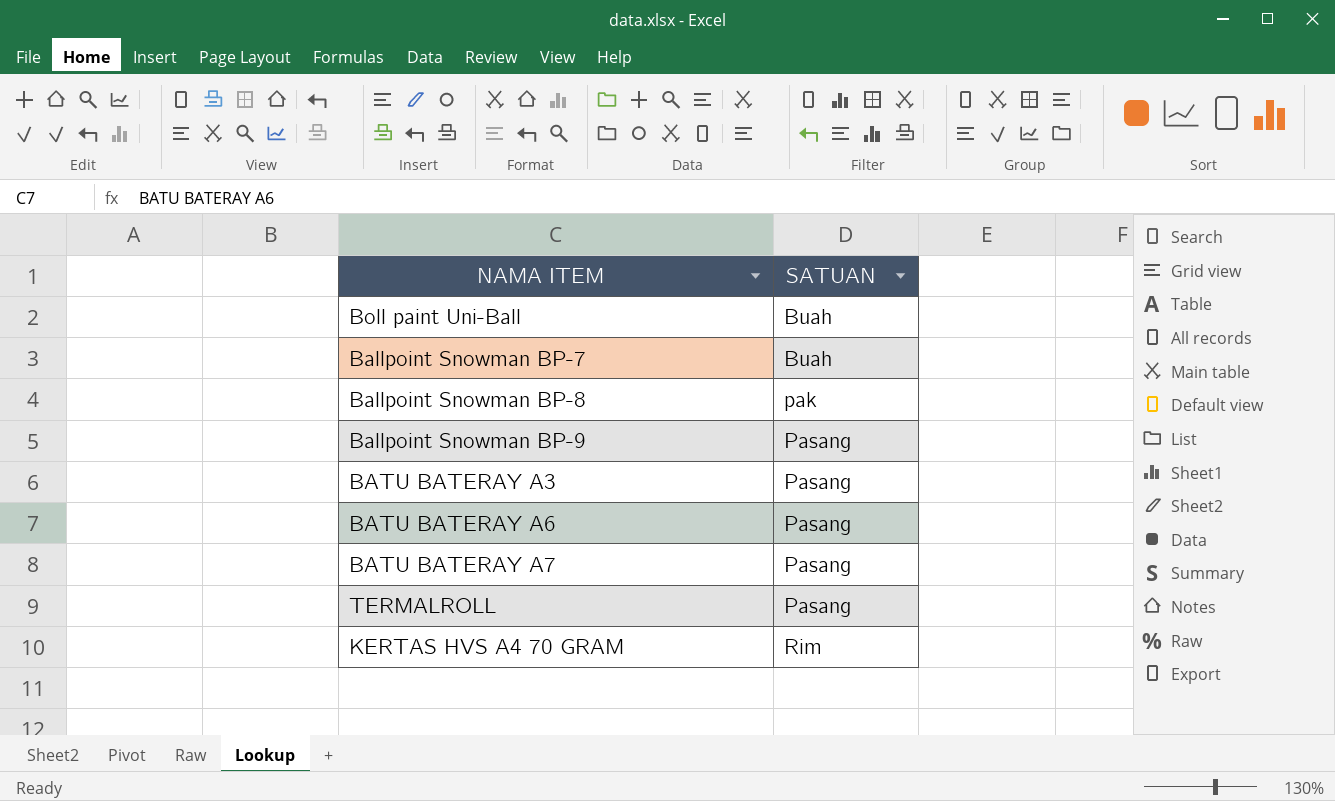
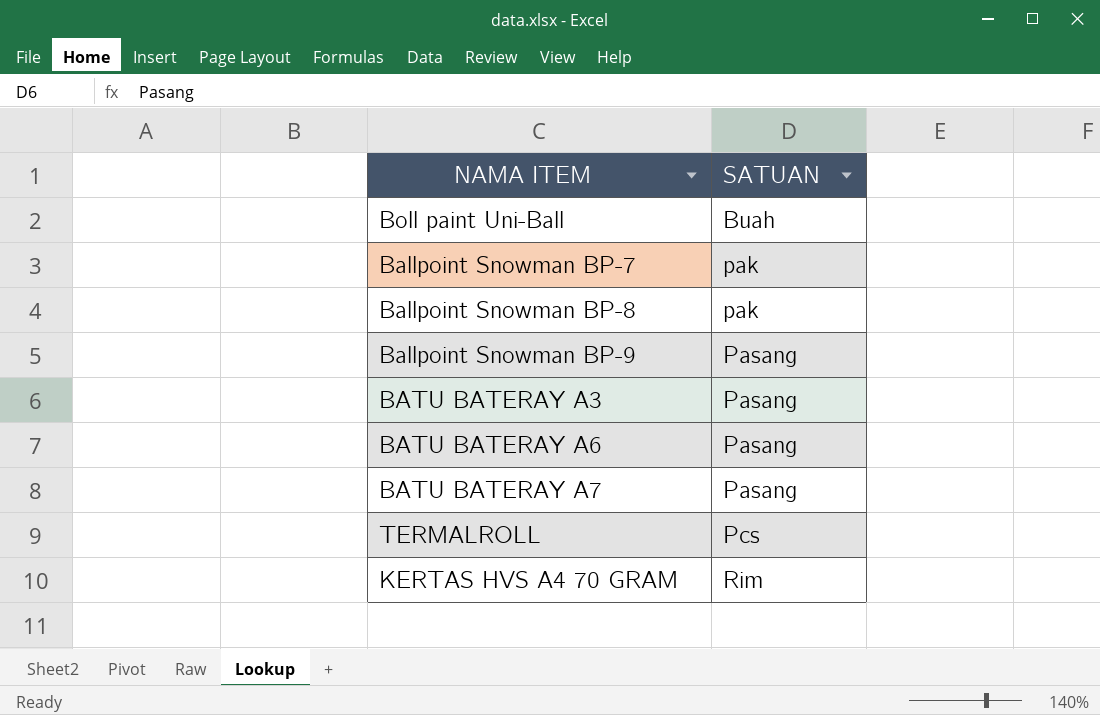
Ballpoint Snowman BP-7 | SATUAN: Buah -> pak
TERMALROLL | SATUAN: Pasang -> Pcs

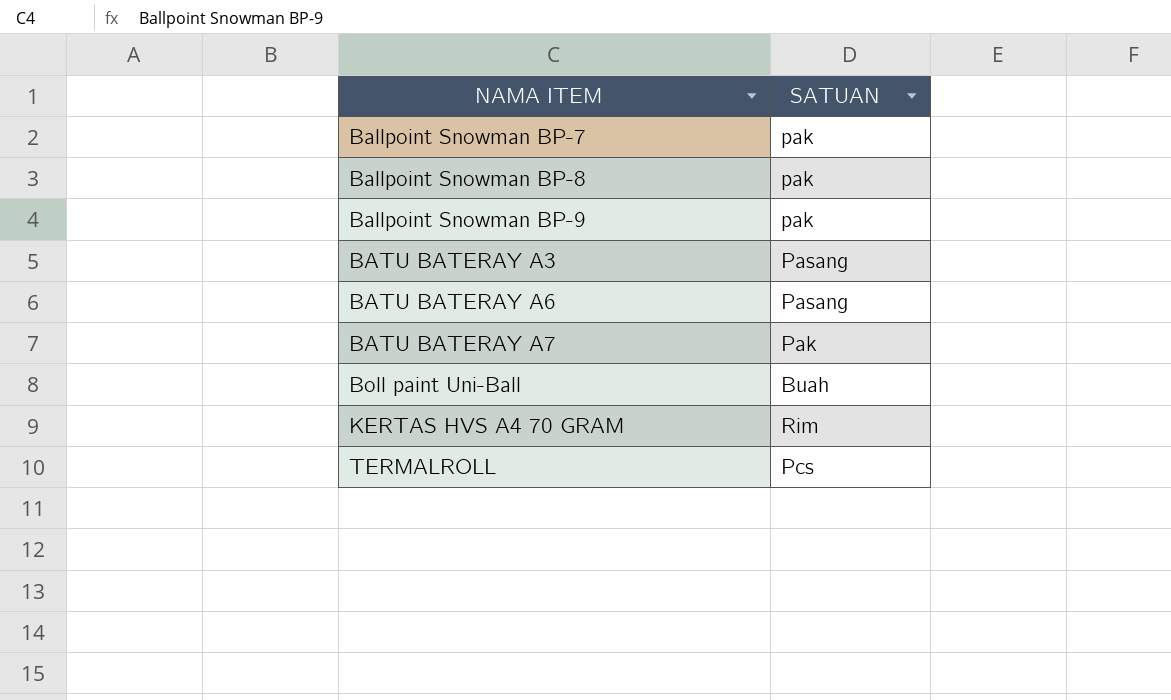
row order: SATUAN ascending -> NAMA ITEM ascending
Ballpoint Snowman BP-9 | SATUAN: Pasang -> pak
BATU BATERAY A7 | SATUAN: Pasang -> Pak

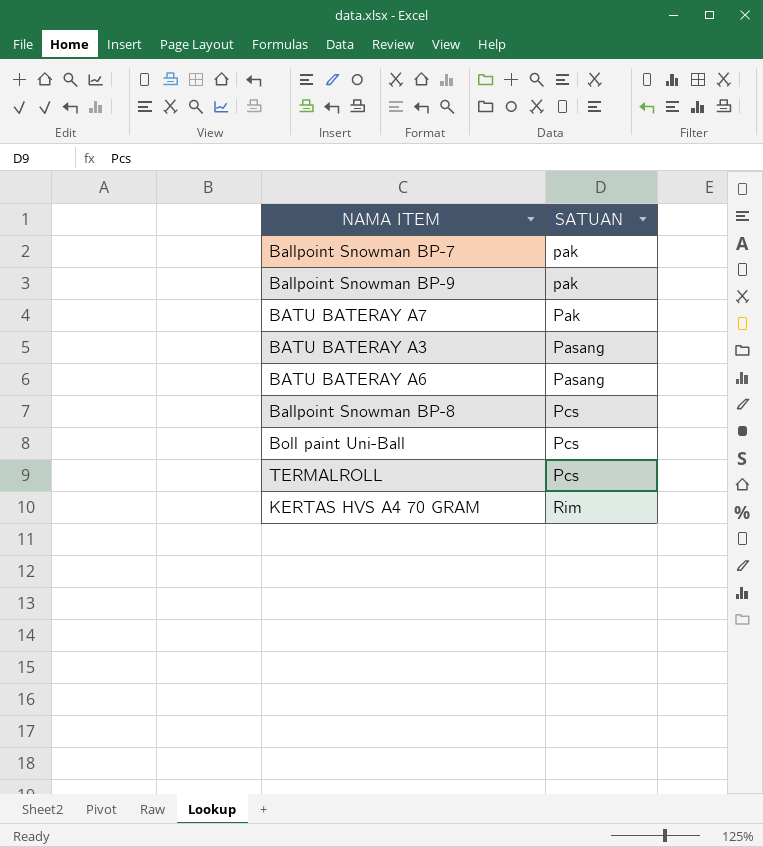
row order: NAMA ITEM ascending -> SATUAN ascending
Ballpoint Snowman BP-8 | SATUAN: pak -> Pcs
Boll paint Uni-Ball | SATUAN: Buah -> Pcs

